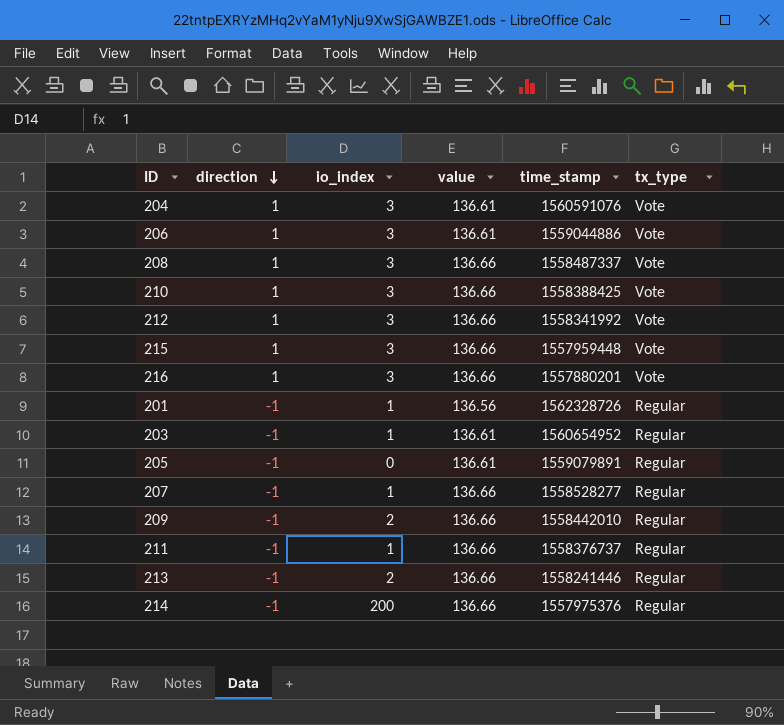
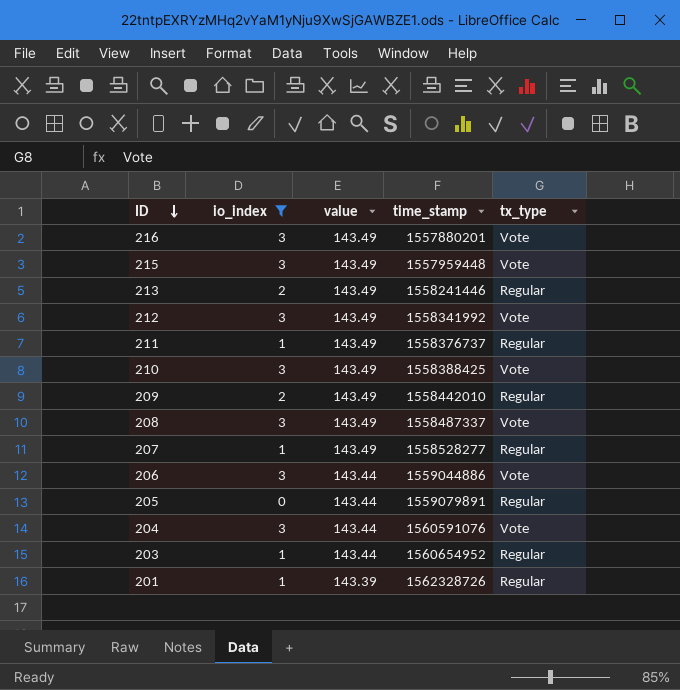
filter: none -> io_index != 200
row order: direction descending -> ID descending
column direction | position: 2 -> none
216 | value: 136.66 -> 143.49
215 | value: 136.66 -> 143.49
213 | value: 136.66 -> 143.49
212 | value: 136.66 -> 143.49
211 | value: 136.66 -> 143.49
210 | value: 136.66 -> 143.49
209 | value: 136.66 -> 143.49
208 | value: 136.66 -> 143.49
207 | value: 136.66 -> 143.49
206 | value: 136.61 -> 143.44
205 | value: 136.61 -> 143.44
204 | value: 136.61 -> 143.44
203 | value: 136.61 -> 143.44
201 | value: 136.56 -> 143.39

